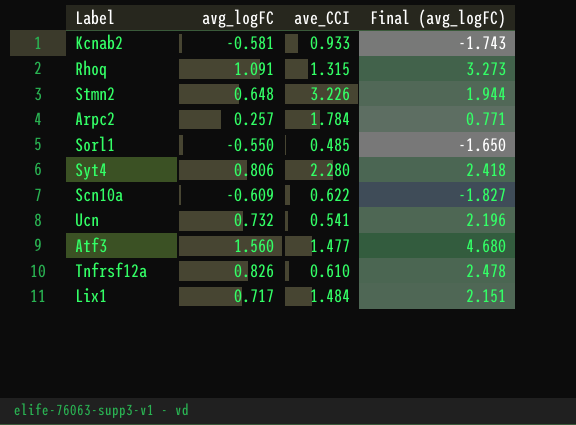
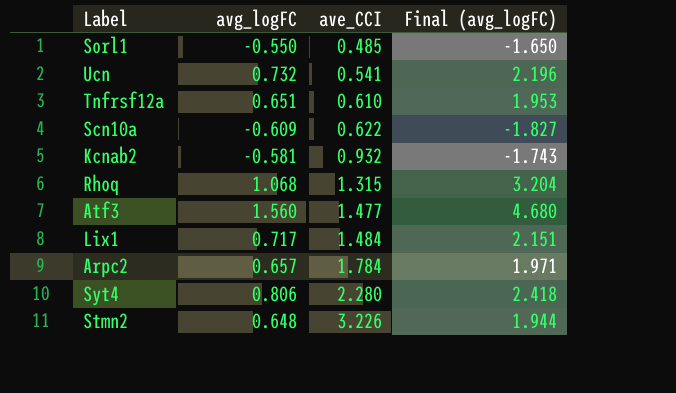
row order: none -> ave_CCI ascending
Tnfrsf12a | avg_logFC: 0.826 -> 0.651
Tnfrsf12a | Final (avg_logFC): 2.478 -> 1.953
Kcnab2 | ave_CCI: 0.933 -> 0.932
Rhoq | avg_logFC: 1.091 -> 1.068
Rhoq | Final (avg_logFC): 3.273 -> 3.204
Arpc2 | avg_logFC: 0.257 -> 0.657
Arpc2 | Final (avg_logFC): 0.771 -> 1.971

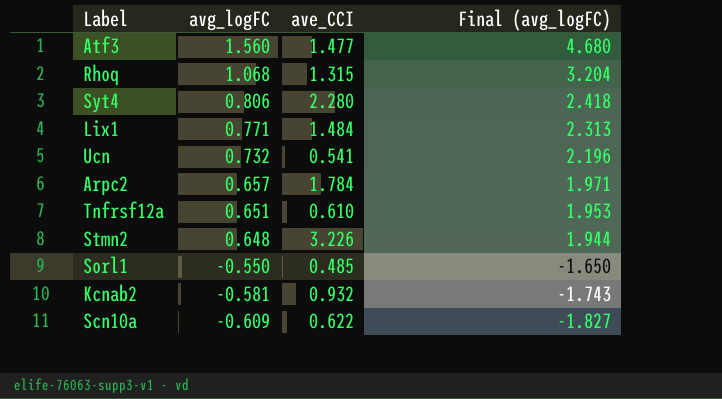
row order: ave_CCI ascending -> avg_logFC descending
Lix1 | avg_logFC: 0.717 -> 0.771
Lix1 | Final (avg_logFC): 2.151 -> 2.313

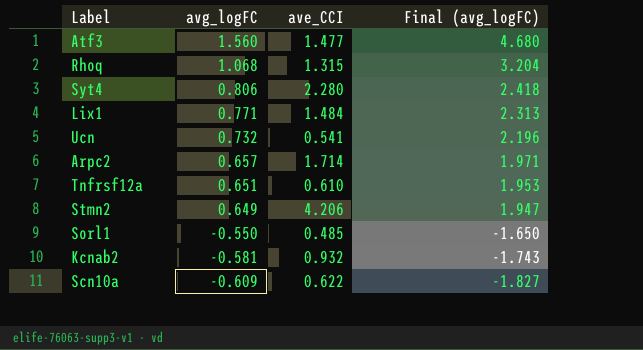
Arpc2 | ave_CCI: 1.784 -> 1.714
Stmn2 | avg_logFC: 0.648 -> 0.649
Stmn2 | ave_CCI: 3.226 -> 4.206
Stmn2 | Final (avg_logFC): 1.944 -> 1.947

